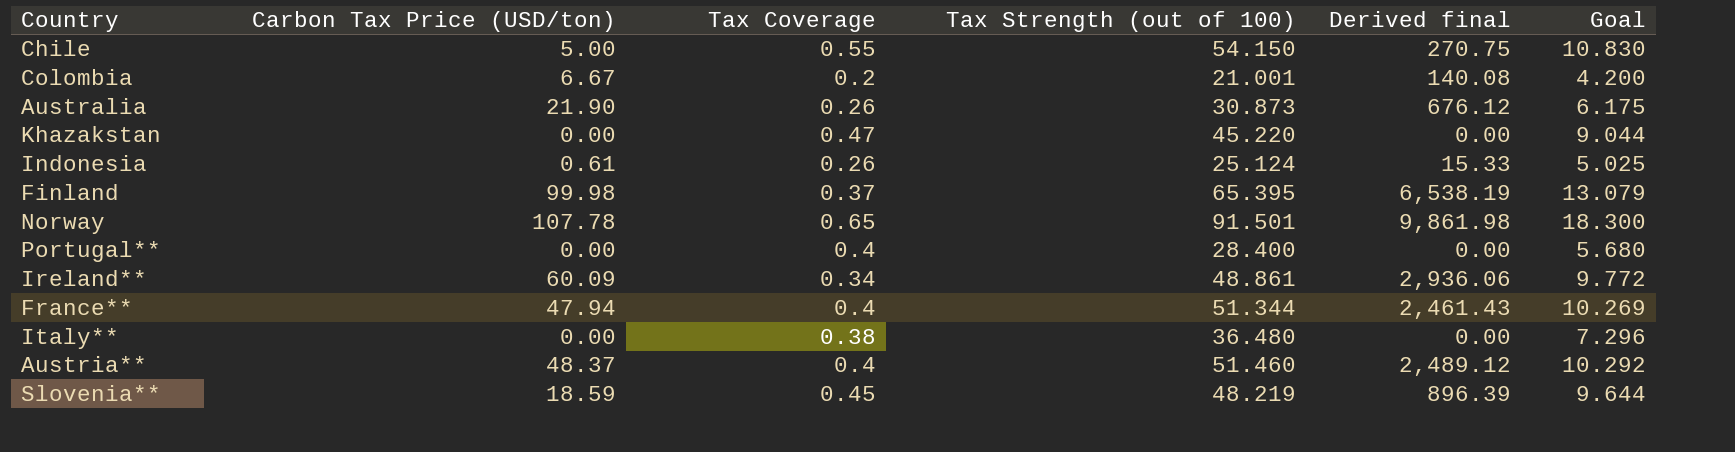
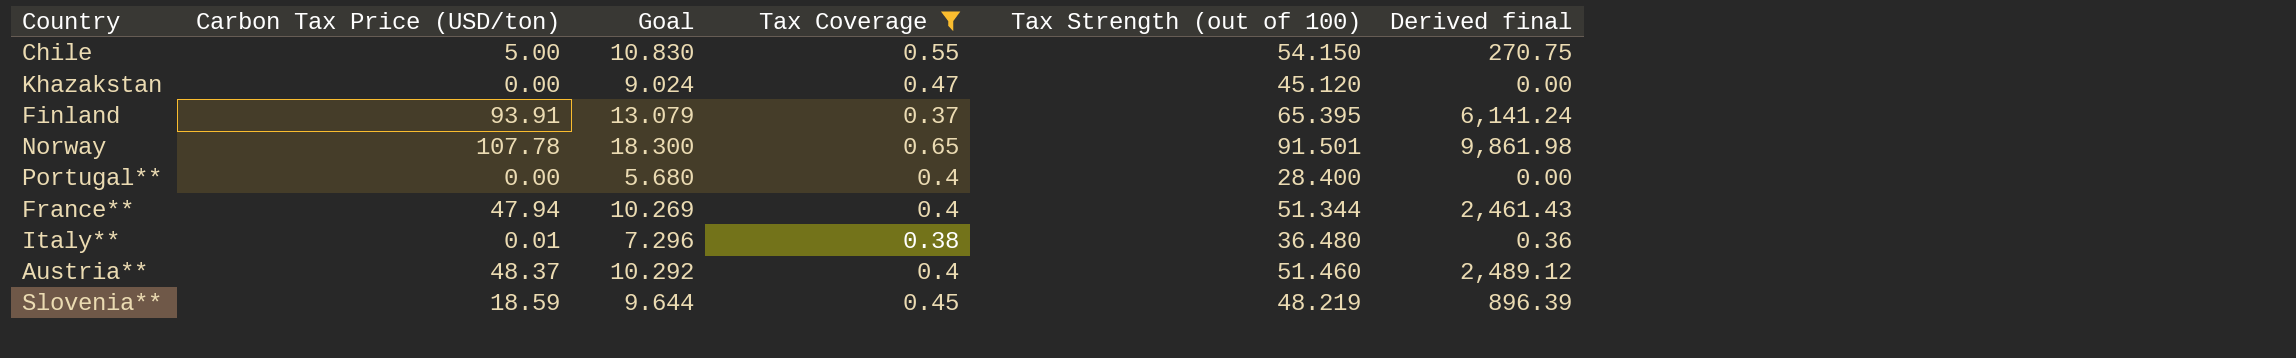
filter: none -> Tax Coverage >= 0.37
column Goal | position: 6 -> 3
Khazakstan | Goal: 9.044 -> 9.024
Khazakstan | Tax Strength (out of 100): 45.220 -> 45.120
Finland | Carbon Tax Price (USD/ton): 99.98 -> 93.91
Finland | Derived final: 6,538.19 -> 6,141.24
Italy** | Carbon Tax Price (USD/ton): 0.00 -> 0.01
Italy** | Derived final: 0.00 -> 0.36

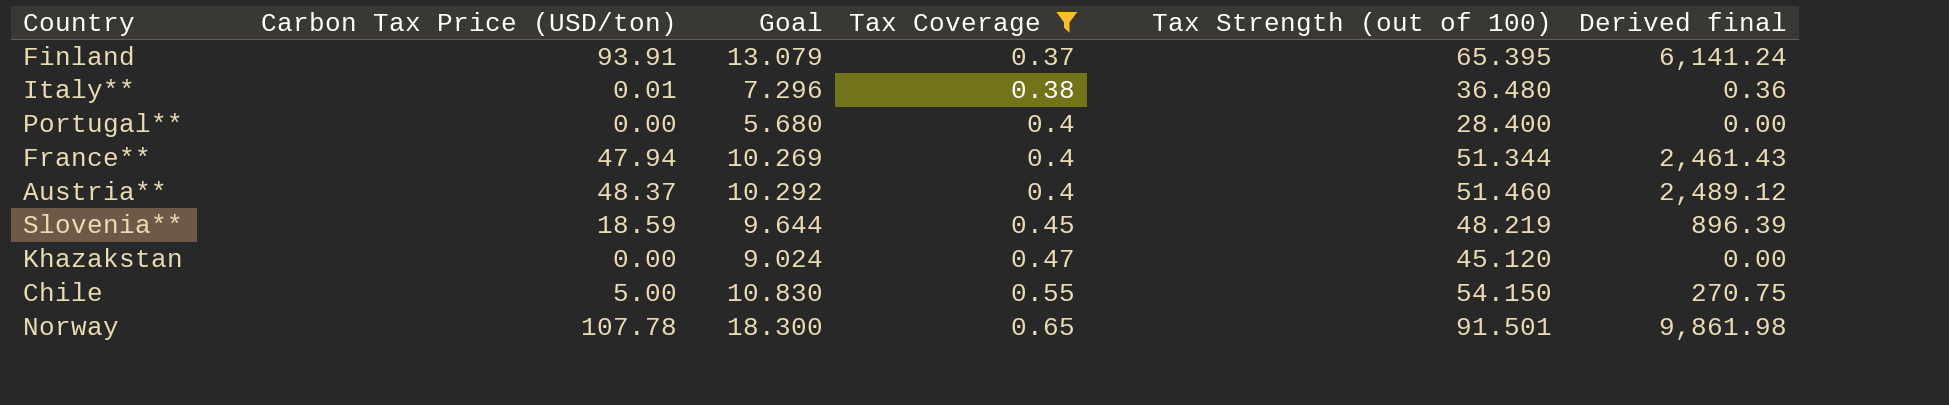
row order: none -> Tax Coverage ascending

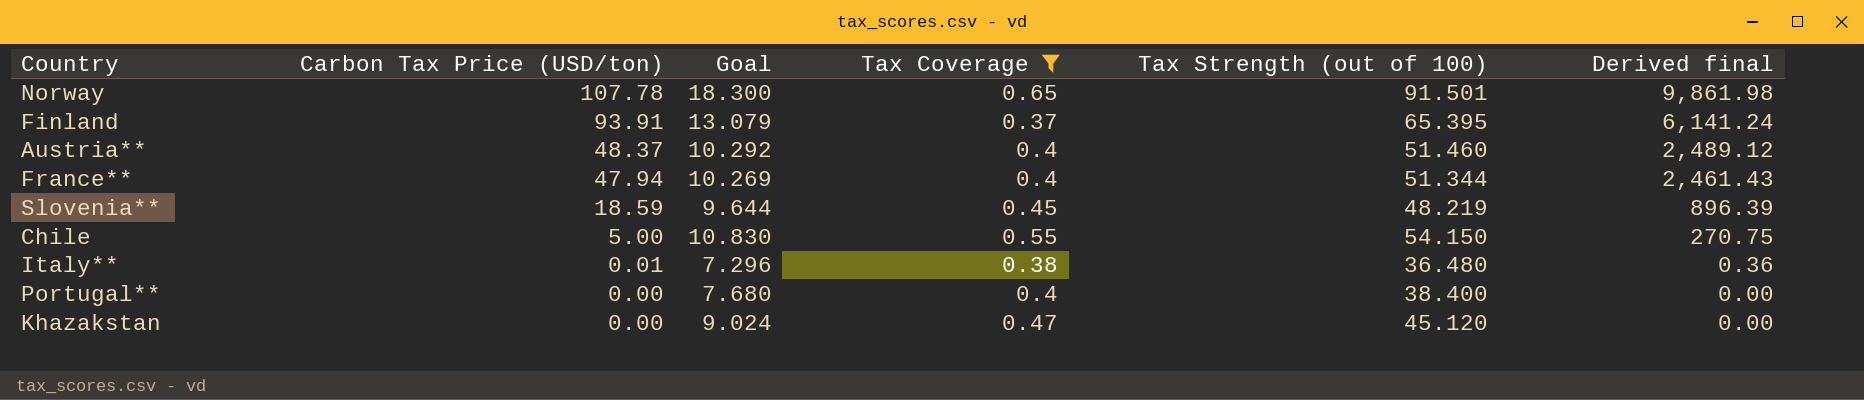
row order: Tax Coverage ascending -> Carbon Tax Price (USD/ton) descending
Portugal** | Goal: 5.680 -> 7.680
Portugal** | Tax Strength (out of 100): 28.400 -> 38.400

